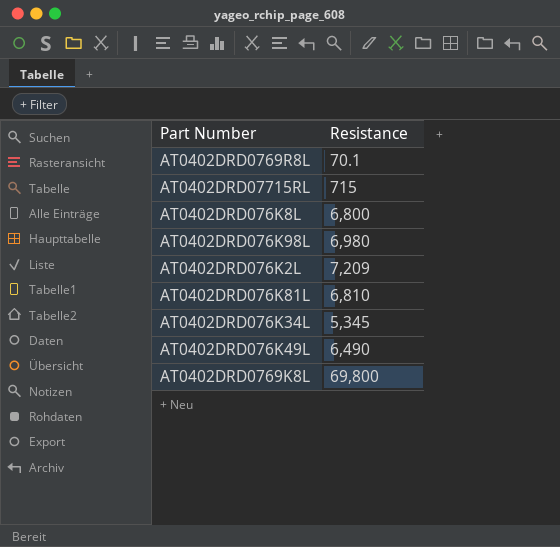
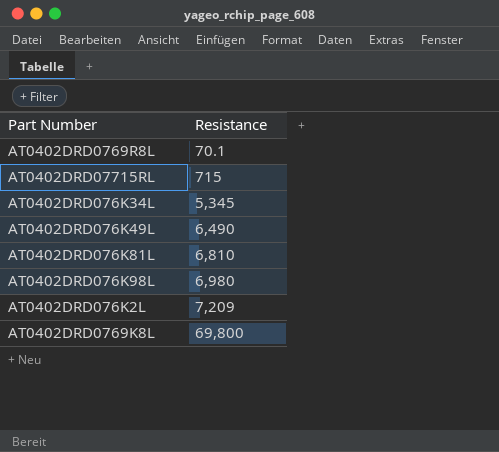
row order: none -> Resistance ascending
row AT0402DRD076K8L: 6,800 -> none

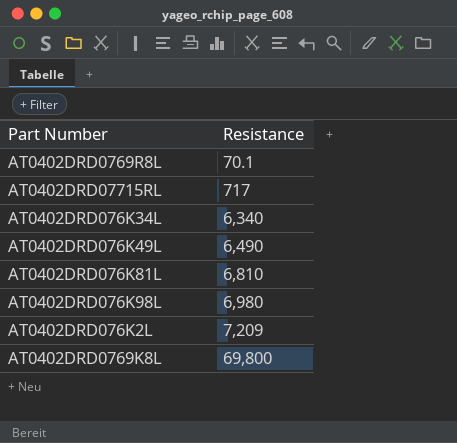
AT0402DRD07715RL | Resistance: 715 -> 717
AT0402DRD076K34L | Resistance: 5,345 -> 6,340

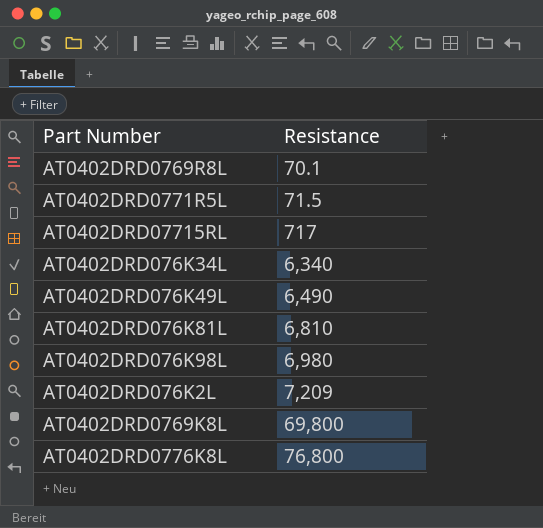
row AT0402DRD0771R5L: none -> 71.5
row AT0402DRD0776K8L: none -> 76,800

